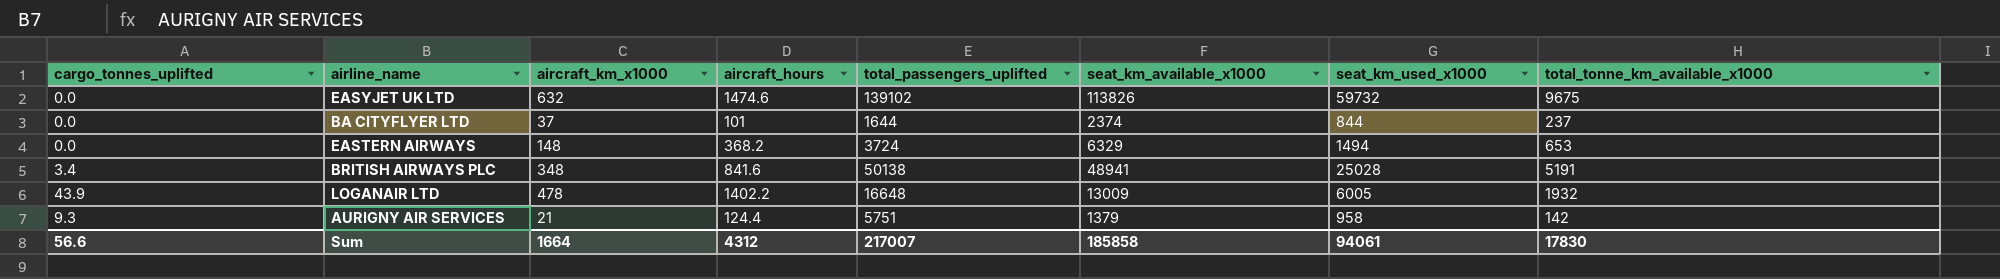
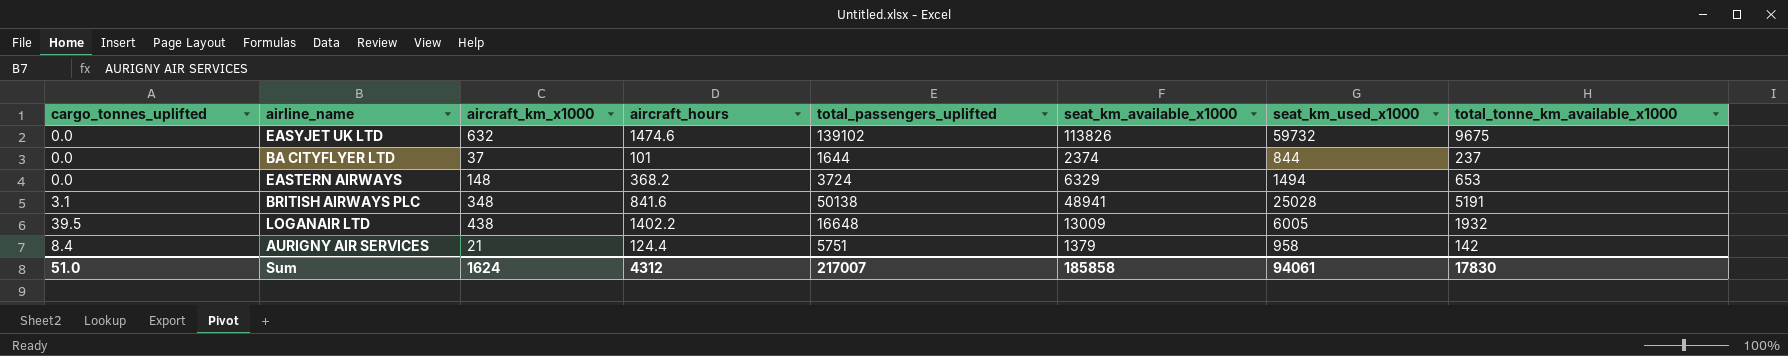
BRITISH AIRWAYS PLC | cargo_tonnes_uplifted: 3.4 -> 3.1
LOGANAIR LTD | cargo_tonnes_uplifted: 43.9 -> 39.5
LOGANAIR LTD | aircraft_km_x1000: 478 -> 438
AURIGNY AIR SERVICES | cargo_tonnes_uplifted: 9.3 -> 8.4
Sum | cargo_tonnes_uplifted: 56.6 -> 51.0
Sum | aircraft_km_x1000: 1664 -> 1624

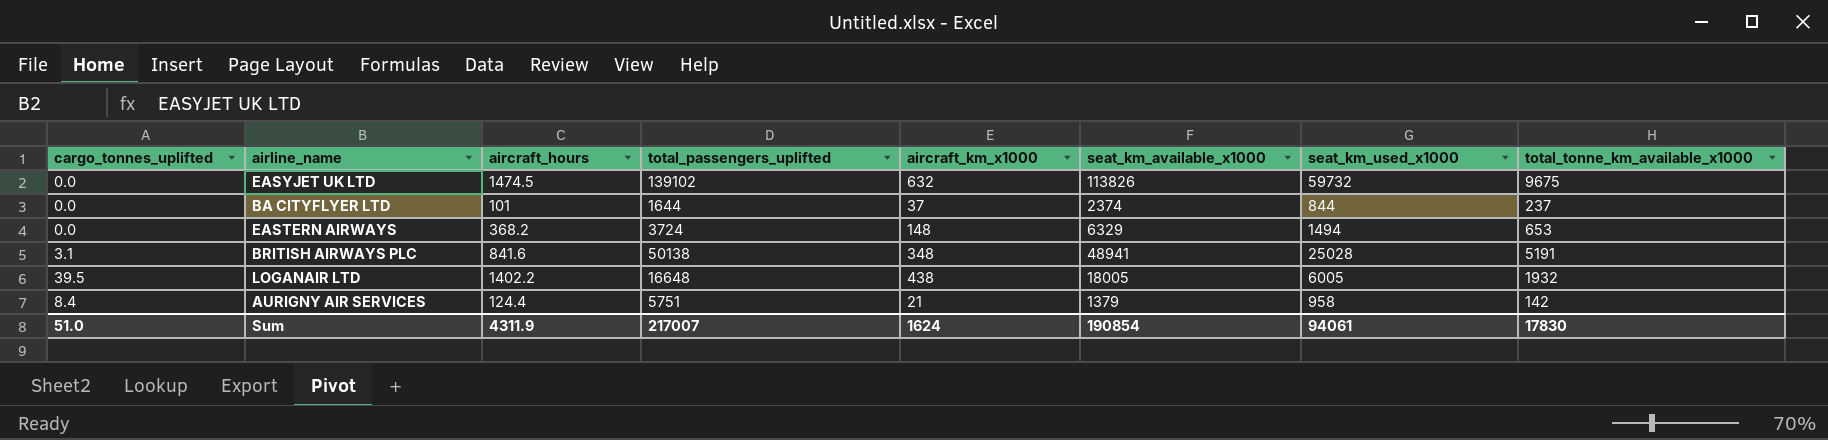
column aircraft_km_x1000 | position: 3 -> 5
EASYJET UK LTD | aircraft_hours: 1474.6 -> 1474.5
LOGANAIR LTD | seat_km_available_x1000: 13009 -> 18005
Sum | aircraft_hours: 4312 -> 4311.9
Sum | seat_km_available_x1000: 185858 -> 190854

